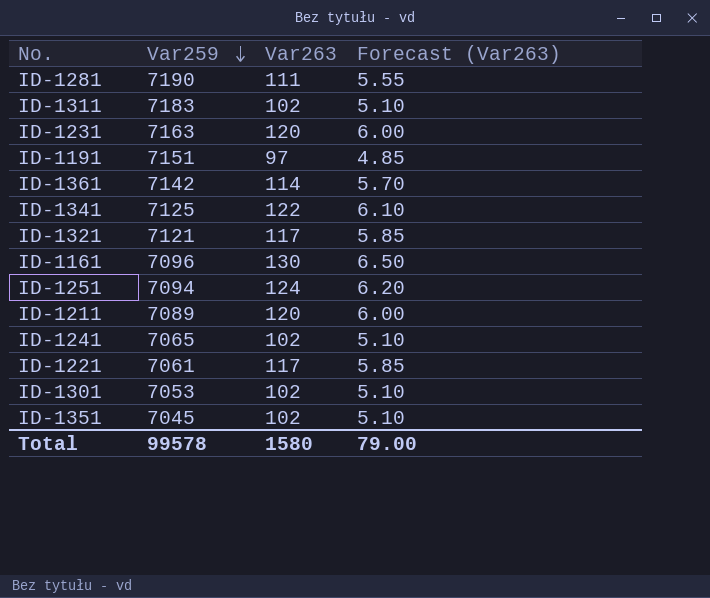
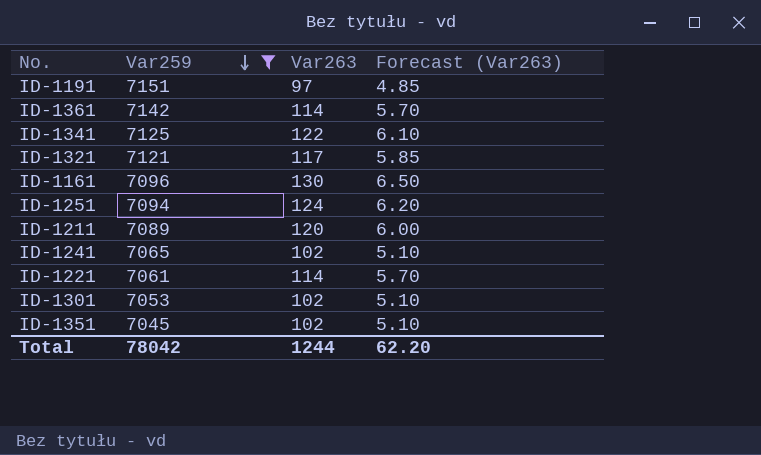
filter: none -> Var259 <= 7151
ID-1221 | Var263: 117 -> 114
ID-1221 | Forecast (Var263): 5.85 -> 5.70
Total | Var259: 99578 -> 78042
Total | Var263: 1580 -> 1244
Total | Forecast (Var263): 79.00 -> 62.20

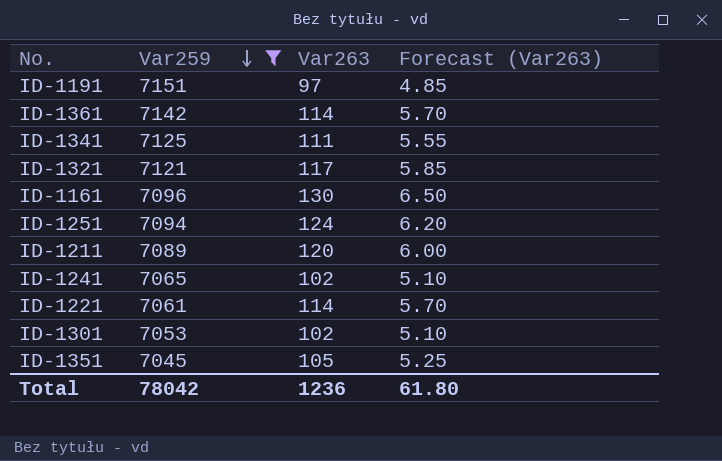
ID-1341 | Var263: 122 -> 111
ID-1341 | Forecast (Var263): 6.10 -> 5.55
ID-1351 | Var263: 102 -> 105
ID-1351 | Forecast (Var263): 5.10 -> 5.25
Total | Var263: 1244 -> 1236
Total | Forecast (Var263): 62.20 -> 61.80

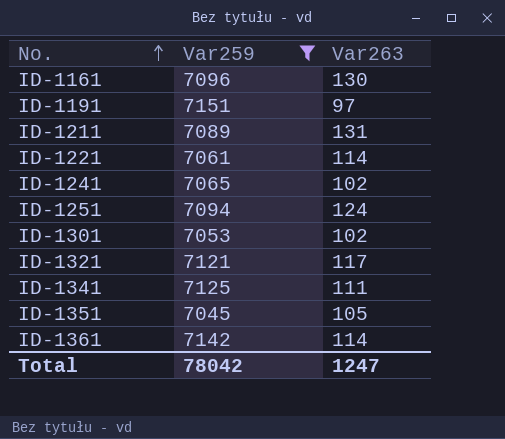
row order: Var259 descending -> No. ascending
column Forecast (Var263) | formula: [Var263] * 0.05 -> none
ID-1211 | Var263: 120 -> 131
Total | Var263: 1236 -> 1247

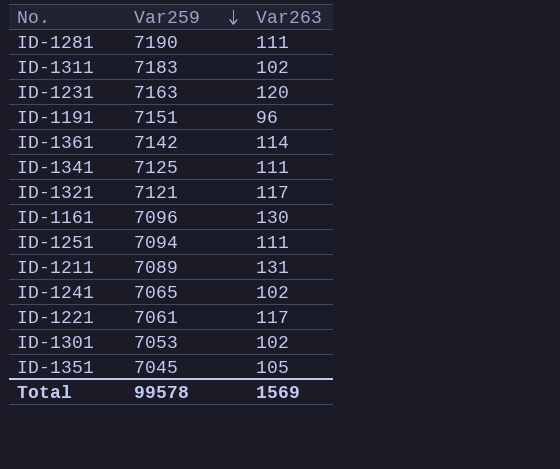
filter: Var259 <= 7151 -> none
row order: No. ascending -> Var259 descending
ID-1191 | Var263: 97 -> 96
ID-1251 | Var263: 124 -> 111
ID-1221 | Var263: 114 -> 117
Total | Var259: 78042 -> 99578
Total | Var263: 1247 -> 1569

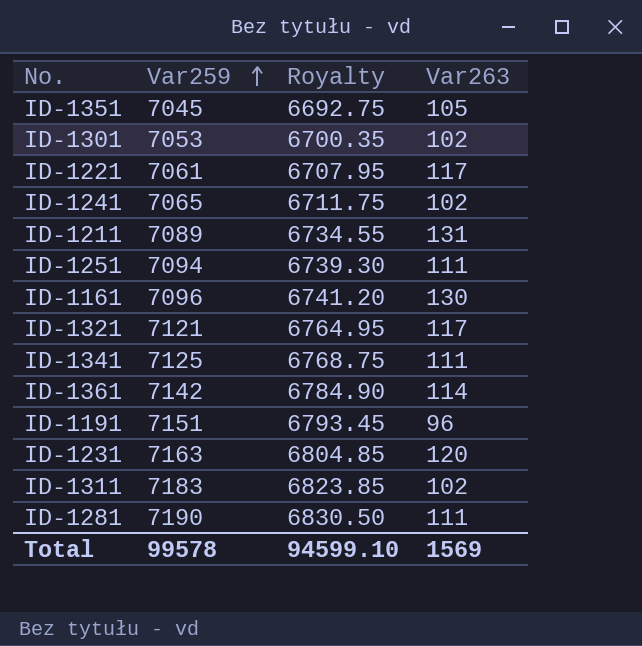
row order: Var259 descending -> Var259 ascending
column Royalty | formula: none -> [Var259] * 0.95

